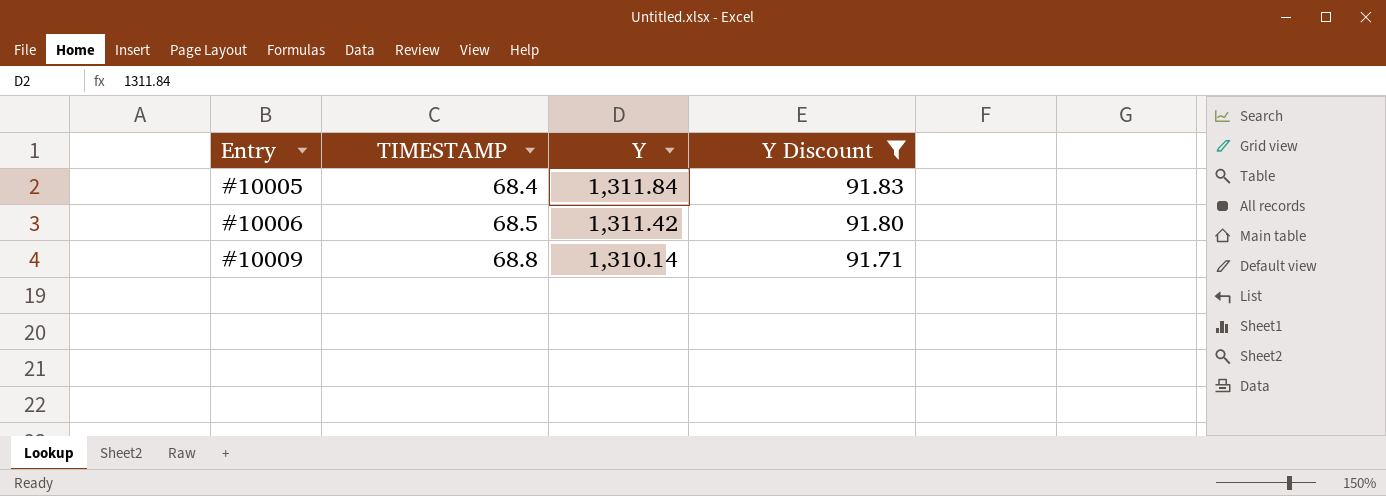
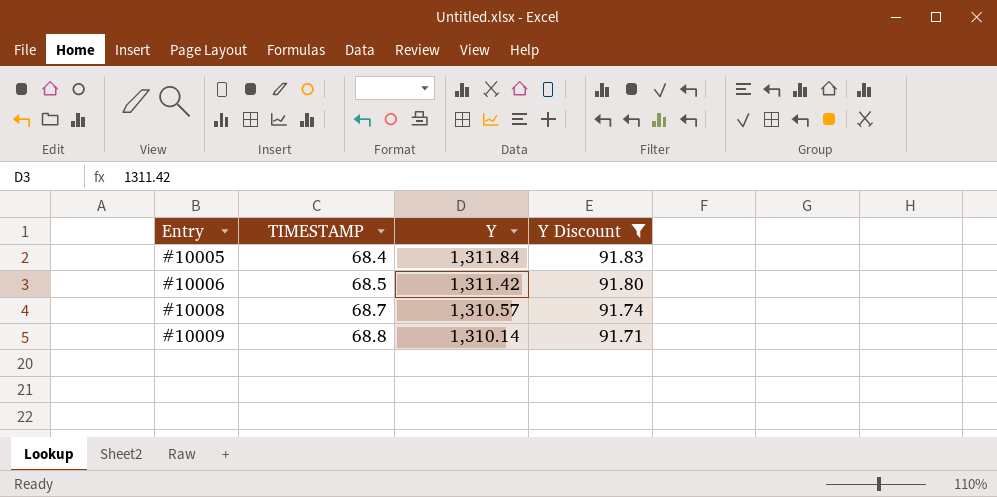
row #10008: none -> 68.7 | 1,310.57 | 91.74

